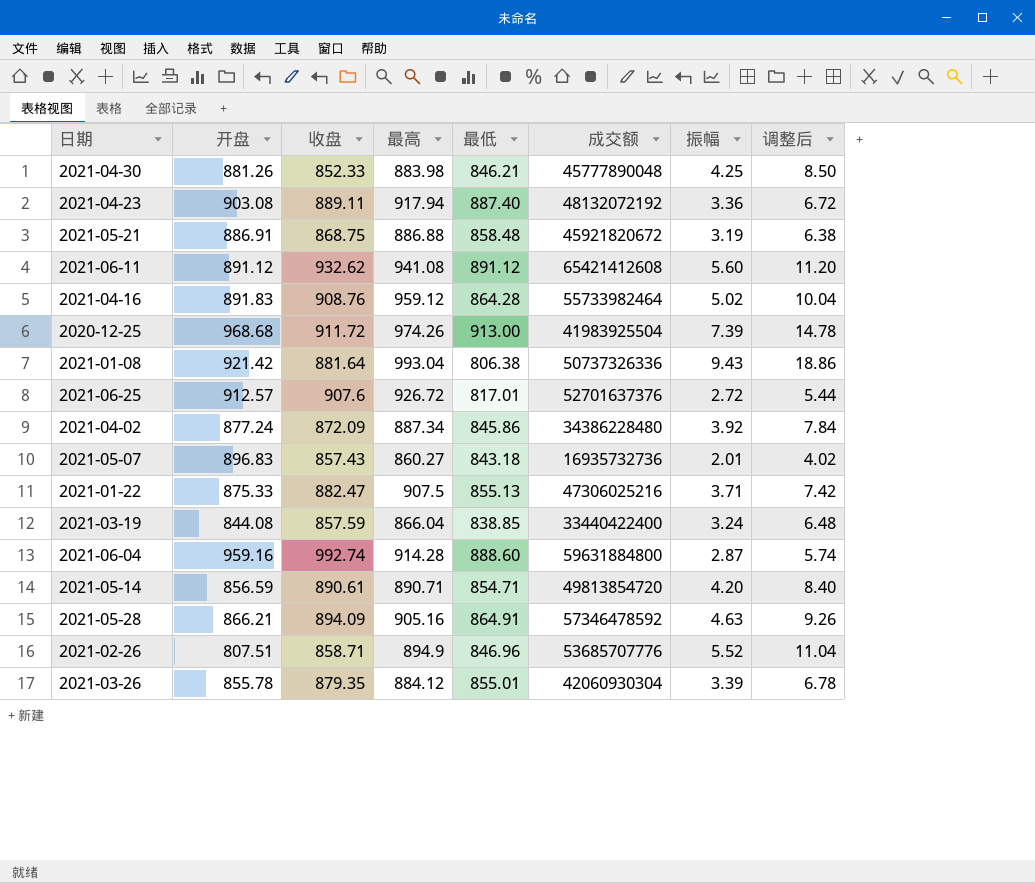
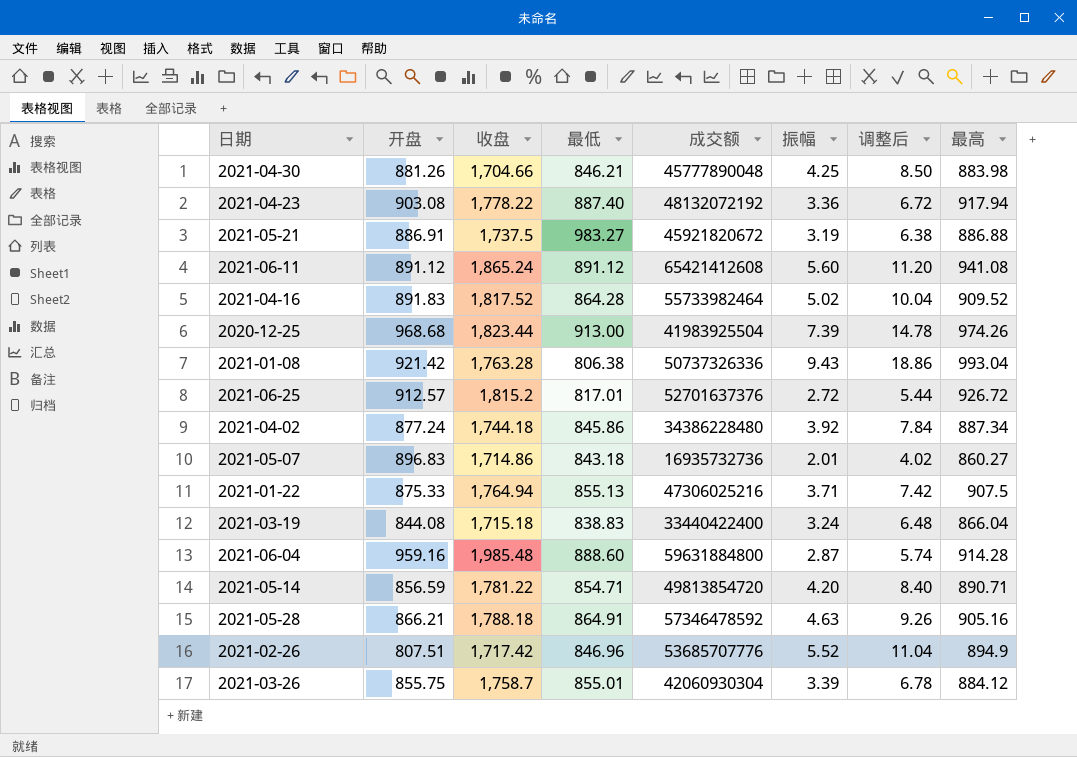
column 最高 | position: 4 -> 8
2021-04-30 | 收盘: 852.33 -> 1,704.66
2021-04-23 | 收盘: 889.11 -> 1,778.22
2021-05-21 | 收盘: 868.75 -> 1,737.5
2021-05-21 | 最低: 858.48 -> 983.27
2021-06-11 | 收盘: 932.62 -> 1,865.24
2021-04-16 | 收盘: 908.76 -> 1,817.52
2021-04-16 | 最高: 959.12 -> 909.52
2020-12-25 | 收盘: 911.72 -> 1,823.44
2021-01-08 | 收盘: 881.64 -> 1,763.28
2021-06-25 | 收盘: 907.6 -> 1,815.2
2021-04-02 | 收盘: 872.09 -> 1,744.18
2021-05-07 | 收盘: 857.43 -> 1,714.86
2021-01-22 | 收盘: 882.47 -> 1,764.94
2021-03-19 | 收盘: 857.59 -> 1,715.18
2021-03-19 | 最低: 838.85 -> 838.83
2021-06-04 | 收盘: 992.74 -> 1,985.48
2021-05-14 | 收盘: 890.61 -> 1,781.22
2021-05-28 | 收盘: 894.09 -> 1,788.18
2021-02-26 | 收盘: 858.71 -> 1,717.42
2021-03-26 | 开盘: 855.78 -> 855.75
2021-03-26 | 收盘: 879.35 -> 1,758.7

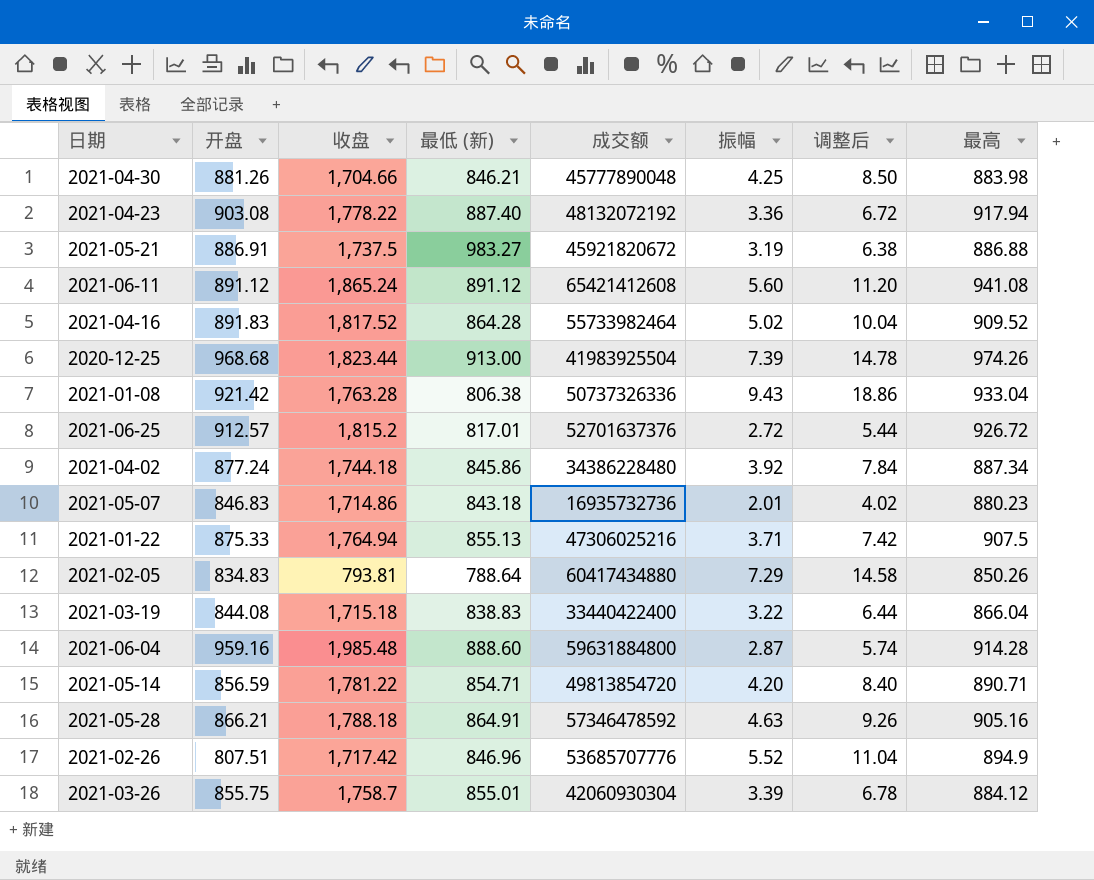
column name: 最低 -> 最低 (新)
2021-01-08 | 最高: 993.04 -> 933.04
2021-05-07 | 开盘: 896.83 -> 846.83
2021-05-07 | 最高: 860.27 -> 880.23
row 2021-02-05: none -> 834.83 | 793.81 | 788.64 | 60417434880 | 7.29 | 14.58 | 850.26
2021-03-19 | 振幅: 3.24 -> 3.22
2021-03-19 | 调整后: 6.48 -> 6.44

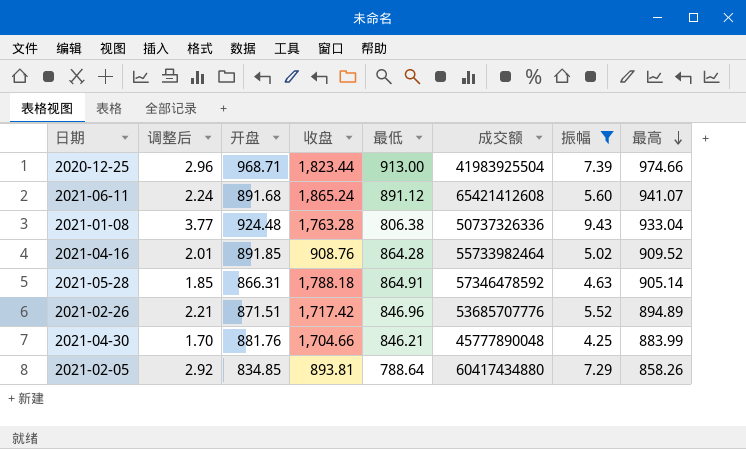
filter: none -> 振幅 >= 4.25
row order: none -> 最高 descending
column 调整后 | formula: [振幅] * 2 -> [振幅] * 0.4
column 调整后 | position: 7 -> 2
column name: 最低 (新) -> 最低
2020-12-25 | 开盘: 968.68 -> 968.71
2020-12-25 | 最高: 974.26 -> 974.66
2021-06-11 | 开盘: 891.12 -> 891.68
2021-06-11 | 最高: 941.08 -> 941.07
2021-01-08 | 开盘: 921.42 -> 924.48
2021-04-16 | 开盘: 891.83 -> 891.85
2021-04-16 | 收盘: 1,817.52 -> 908.76
2021-05-28 | 开盘: 866.21 -> 866.31
2021-05-28 | 最高: 905.16 -> 905.14
2021-02-26 | 开盘: 807.51 -> 871.51
2021-02-26 | 最高: 894.9 -> 894.89
2021-04-30 | 开盘: 881.26 -> 881.76
2021-04-30 | 最高: 883.98 -> 883.99
2021-02-05 | 开盘: 834.83 -> 834.85
2021-02-05 | 收盘: 793.81 -> 893.81
2021-02-05 | 最高: 850.26 -> 858.26

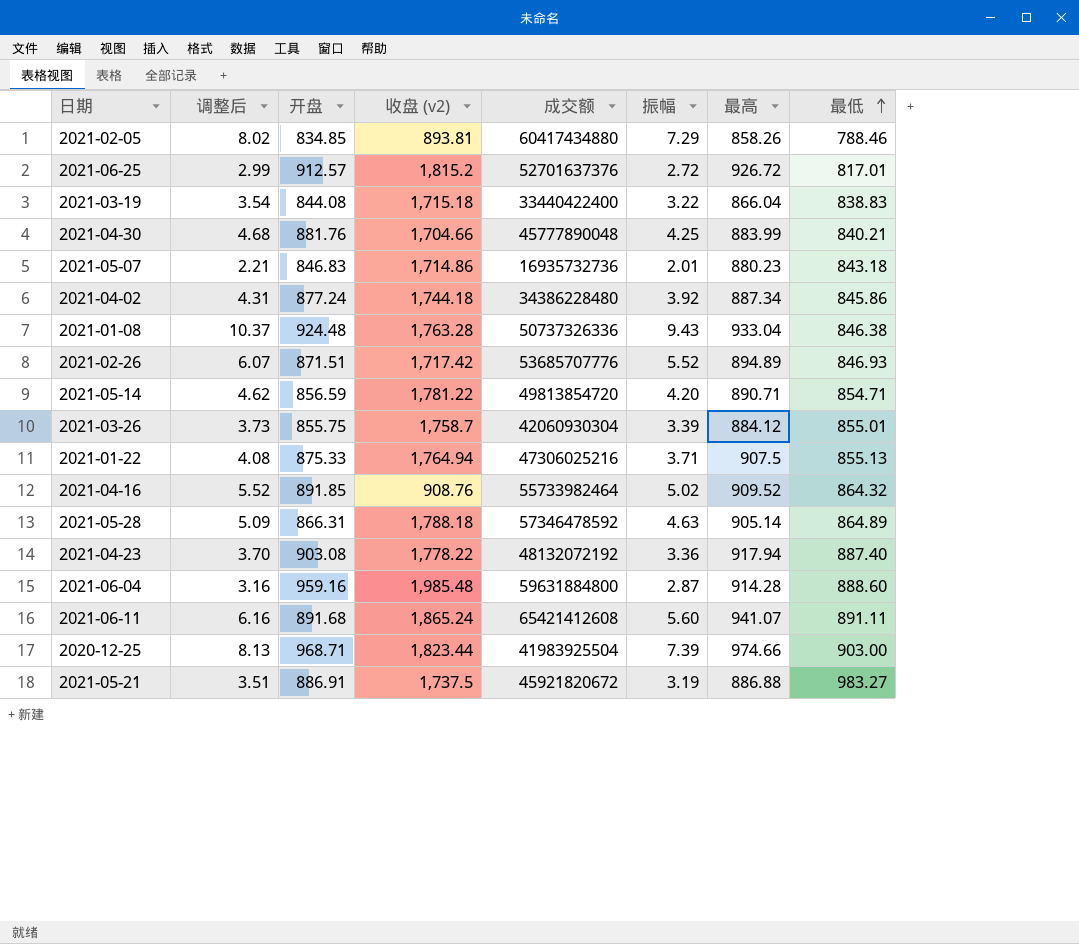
filter: 振幅 >= 4.25 -> none
row order: 最高 descending -> 最低 ascending
column 调整后 | formula: [振幅] * 0.4 -> [振幅] * 1.1
column name: 收盘 -> 收盘 (v2)
column 最低 | position: 5 -> 8
2021-02-05 | 最低: 788.64 -> 788.46
2021-04-30 | 最低: 846.21 -> 840.21
2021-01-08 | 最低: 806.38 -> 846.38
2021-02-26 | 最低: 846.96 -> 846.93
2021-04-16 | 最低: 864.28 -> 864.32
2021-05-28 | 最低: 864.91 -> 864.89
2021-06-11 | 最低: 891.12 -> 891.11
2020-12-25 | 最低: 913.00 -> 903.00

